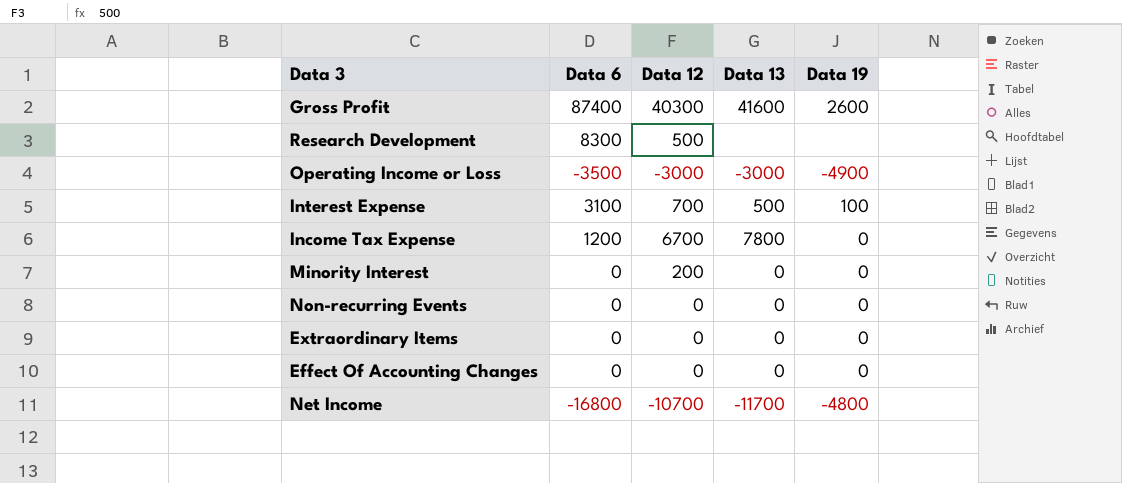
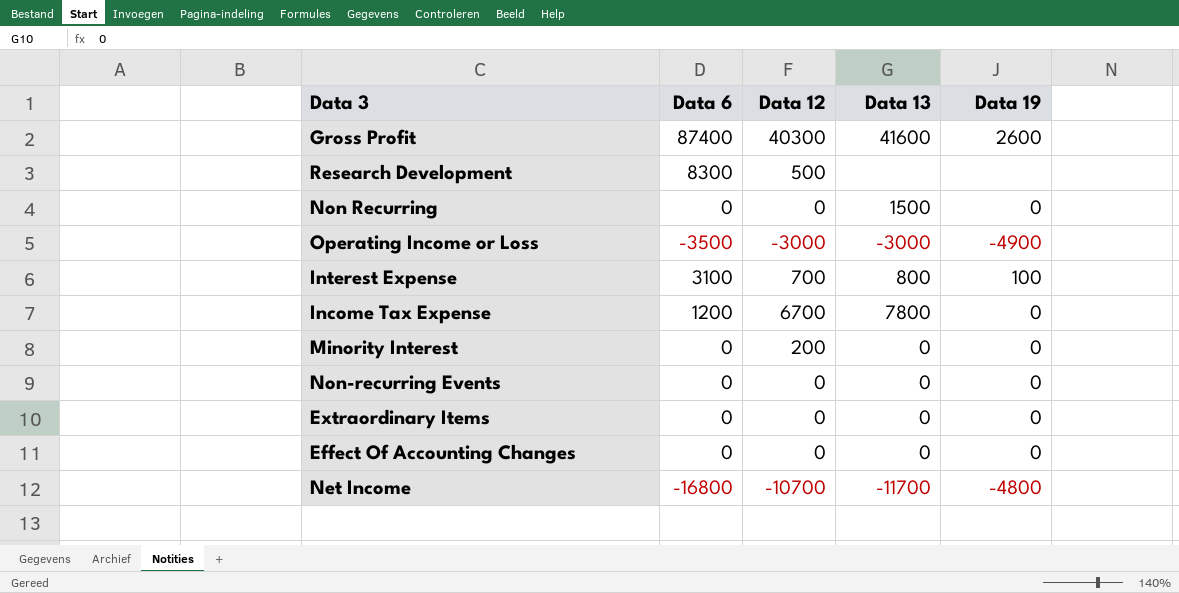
row Non Recurring: none -> 0 | 0 | 1500 | 0
Interest Expense | Data 13: 500 -> 800

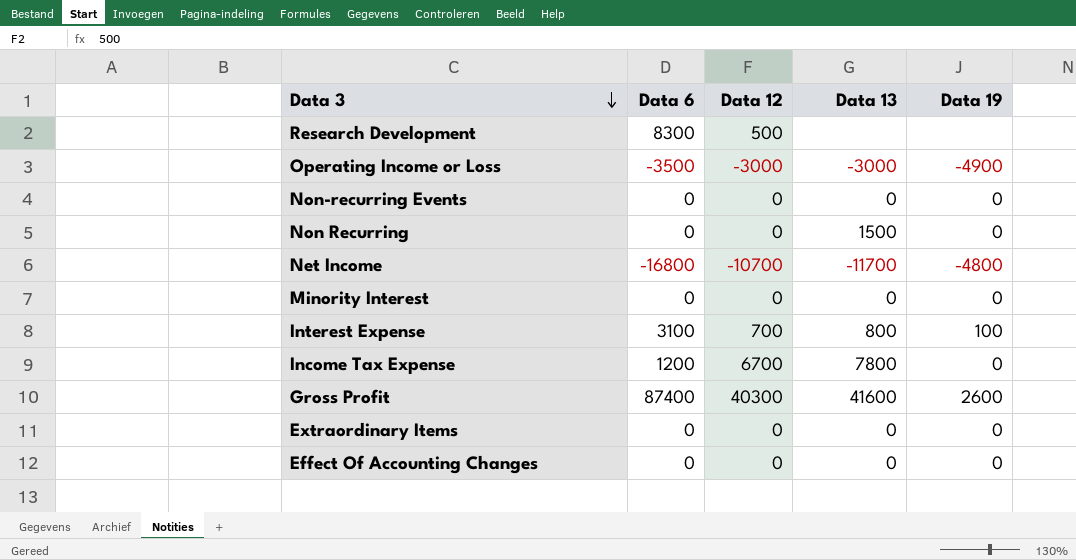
row order: none -> Data 3 descending
Minority Interest | Data 12: 200 -> 0

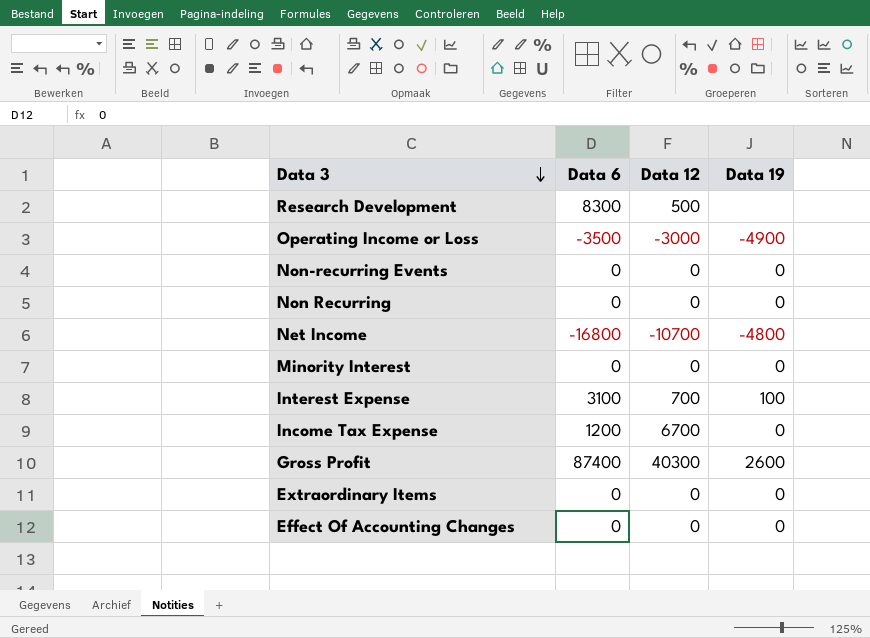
column Data 13 | position: 4 -> none

